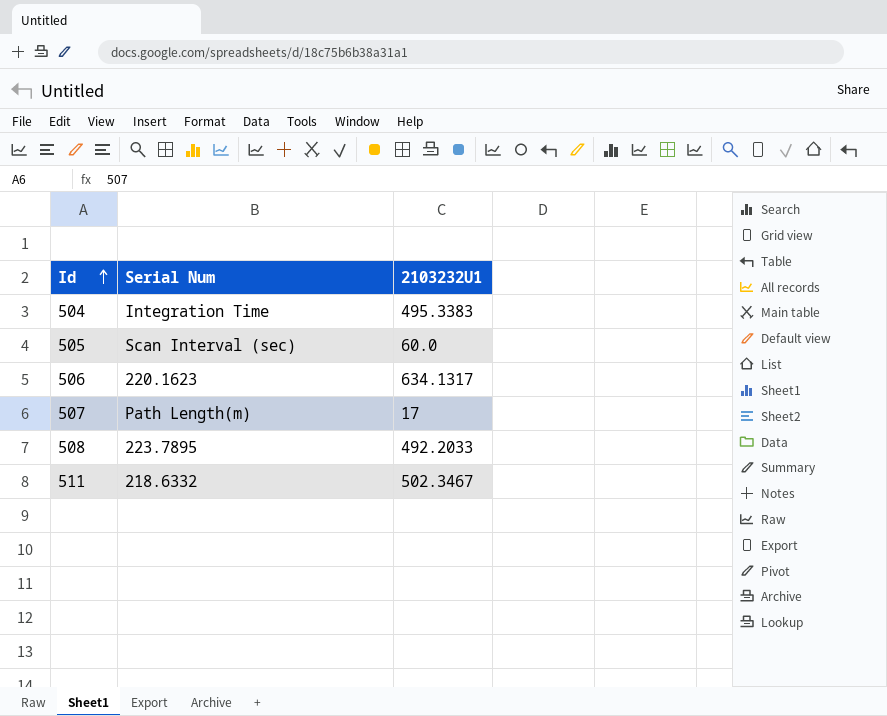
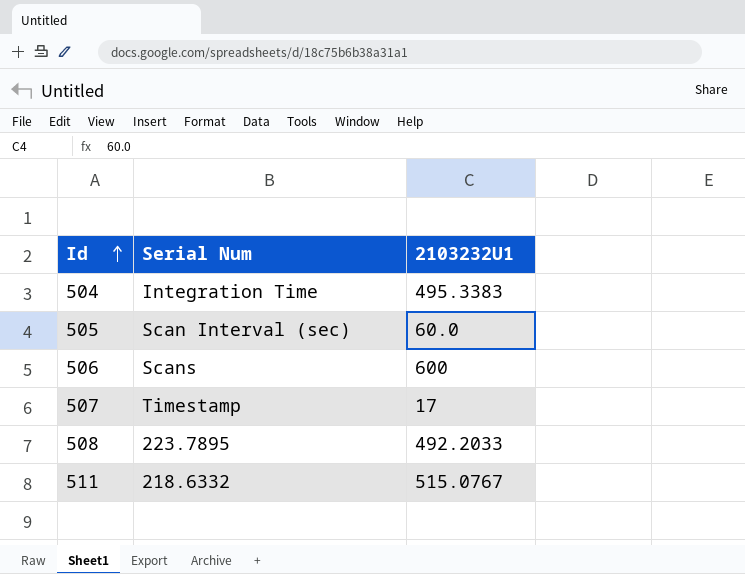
506 | Serial Num: 220.1623 -> Scans
506 | 2103232U1: 634.1317 -> 600
507 | Serial Num: Path Length(m) -> Timestamp
511 | 2103232U1: 502.3467 -> 515.0767

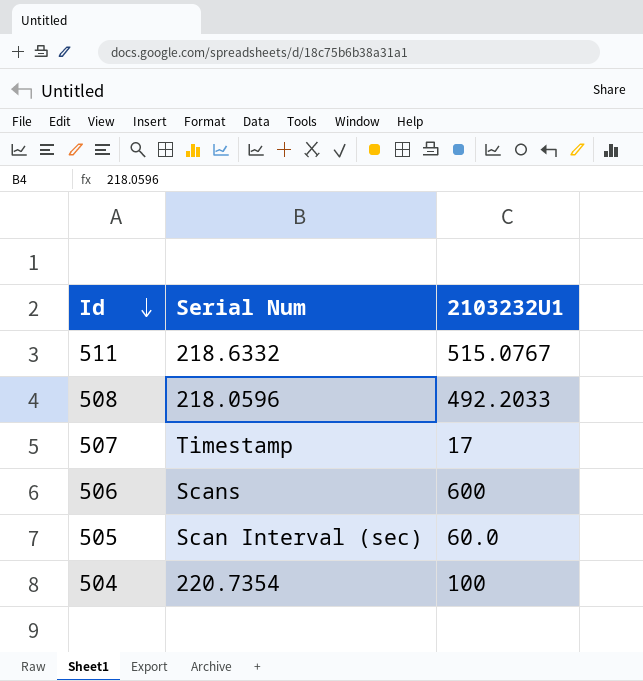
row order: Id ascending -> Id descending
508 | Serial Num: 223.7895 -> 218.0596
504 | Serial Num: Integration Time -> 220.7354
504 | 2103232U1: 495.3383 -> 100

